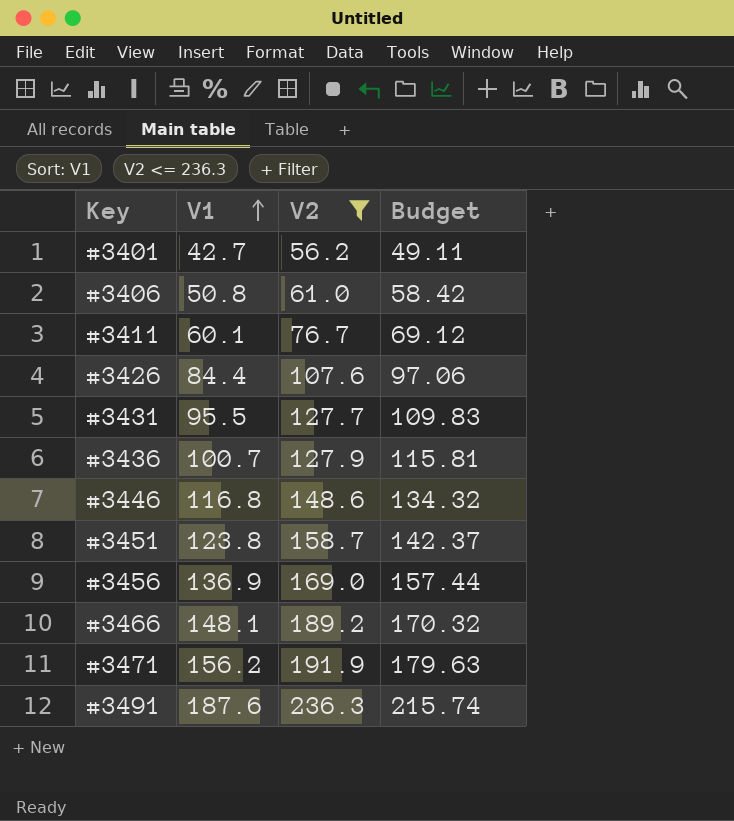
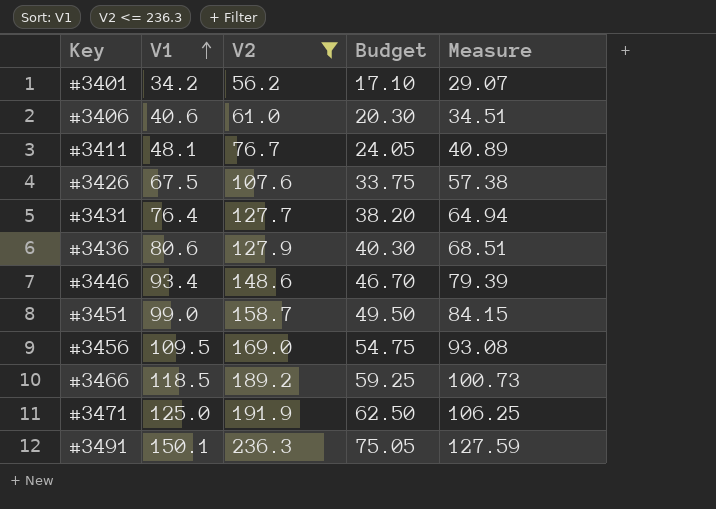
column Budget | formula: [V1] * 1.15 -> [V1] * 0.5
column Measure | formula: none -> [V1] * 0.85
#3401 | V1: 42.7 -> 34.2
#3406 | V1: 50.8 -> 40.6
#3411 | V1: 60.1 -> 48.1
#3426 | V1: 84.4 -> 67.5
#3431 | V1: 95.5 -> 76.4
#3436 | V1: 100.7 -> 80.6
#3446 | V1: 116.8 -> 93.4
#3451 | V1: 123.8 -> 99.0
#3456 | V1: 136.9 -> 109.5
#3466 | V1: 148.1 -> 118.5
#3471 | V1: 156.2 -> 125.0
#3491 | V1: 187.6 -> 150.1

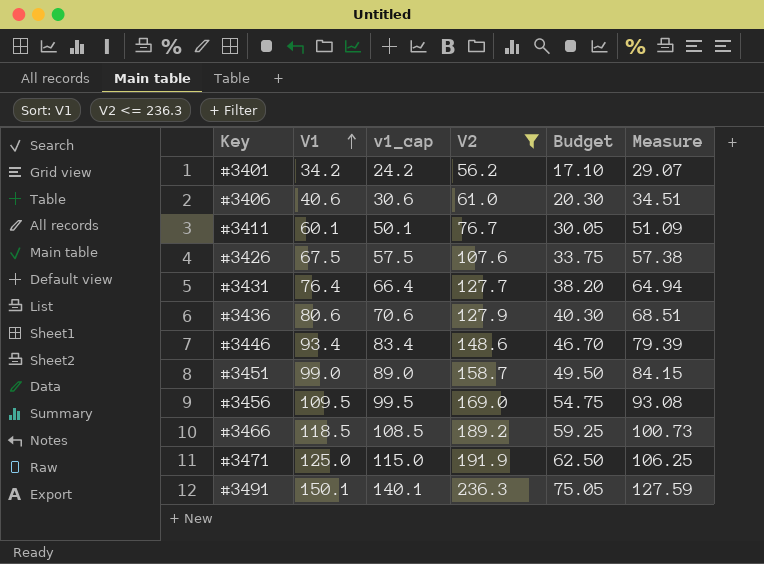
column v1_cap | formula: none -> [V1] - 10
#3411 | V1: 48.1 -> 60.1
#3411 | Budget: 24.05 -> 30.05
#3411 | Measure: 40.89 -> 51.09

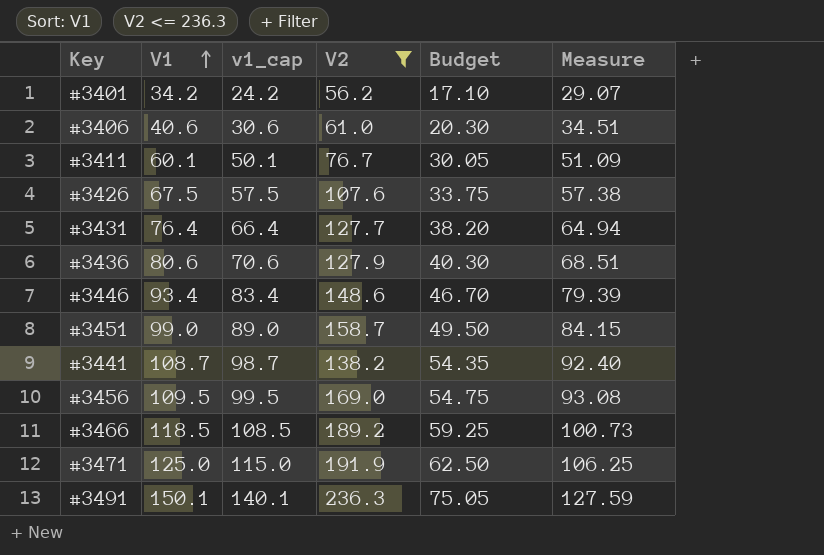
row #3441: none -> 108.7 | 98.7 | 138.2 | 54.35 | 92.40

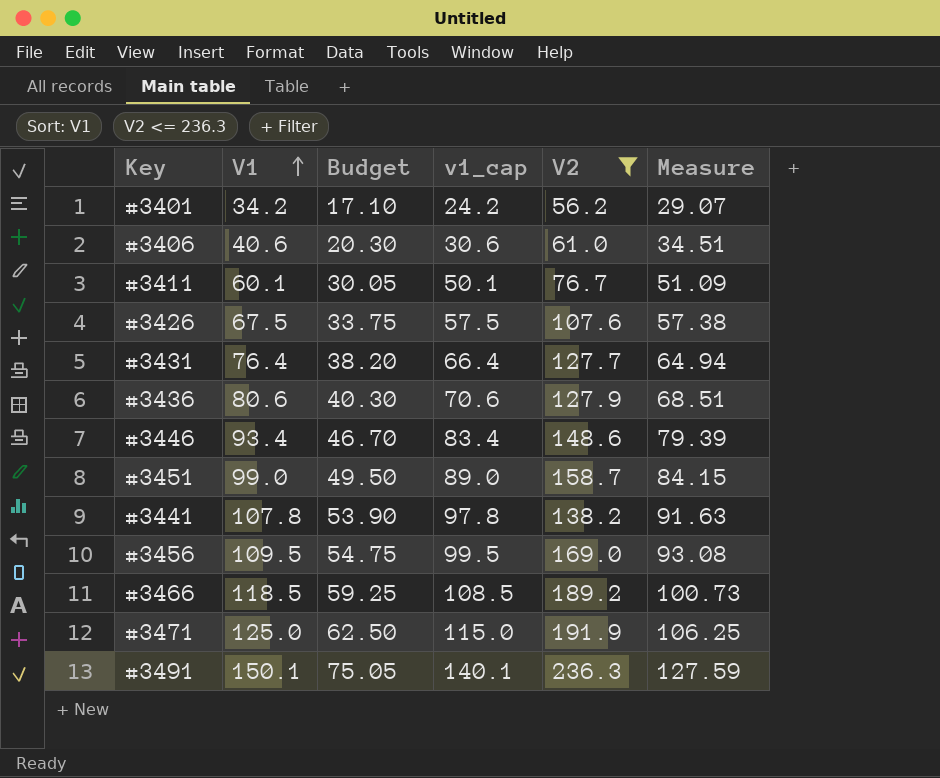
column Budget | position: 5 -> 3
#3441 | V1: 108.7 -> 107.8
#3441 | Budget: 54.35 -> 53.90
#3441 | v1_cap: 98.7 -> 97.8
#3441 | Measure: 92.40 -> 91.63

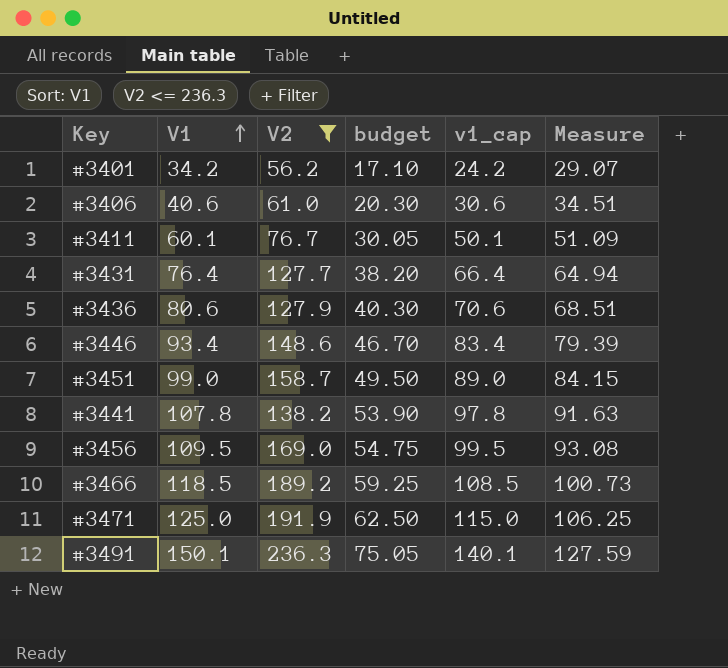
column V2 | position: 5 -> 3
column name: Budget -> budget
row #3426: 67.5 | 33.75 | 57.5 | 107.6 | 57.38 -> none

